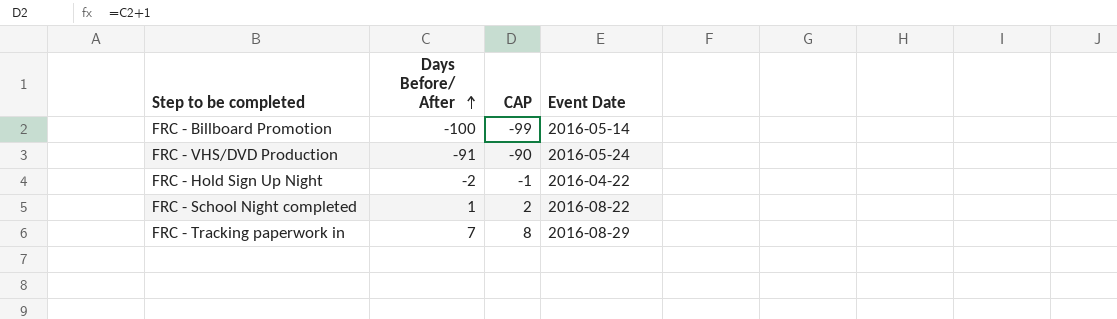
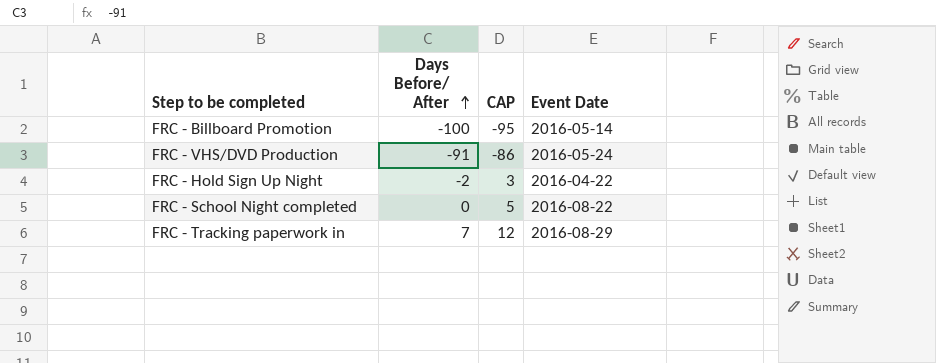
column CAP | formula: [Days Before/ After] + 1 -> [Days Before/ After] + 5
FRC - School Night completed | Days Before/ After: 1 -> 0

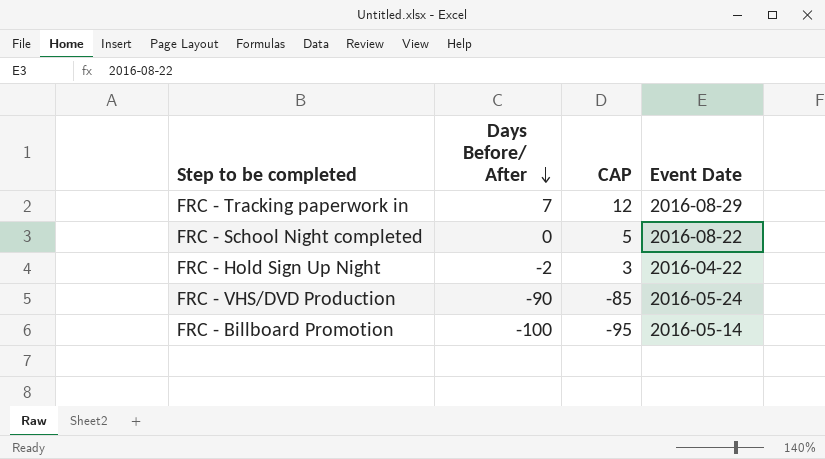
row order: Days Before/ After ascending -> Days Before/ After descending
FRC - VHS/DVD Production | Days Before/ After: -91 -> -90
FRC - VHS/DVD Production | CAP: -86 -> -85

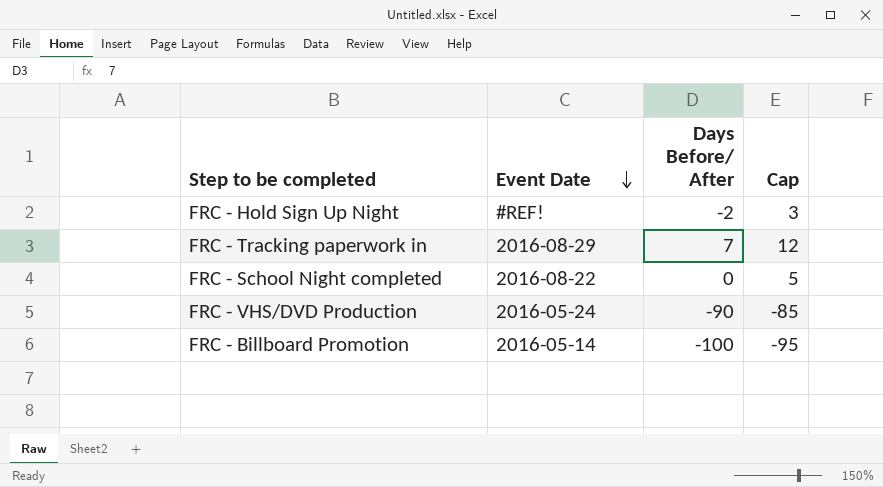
row order: Days Before/ After descending -> Event Date descending
column Event Date | position: 4 -> 2
column name: CAP -> Cap
FRC - Hold Sign Up Night | Event Date: 2016-04-22 -> #REF!

